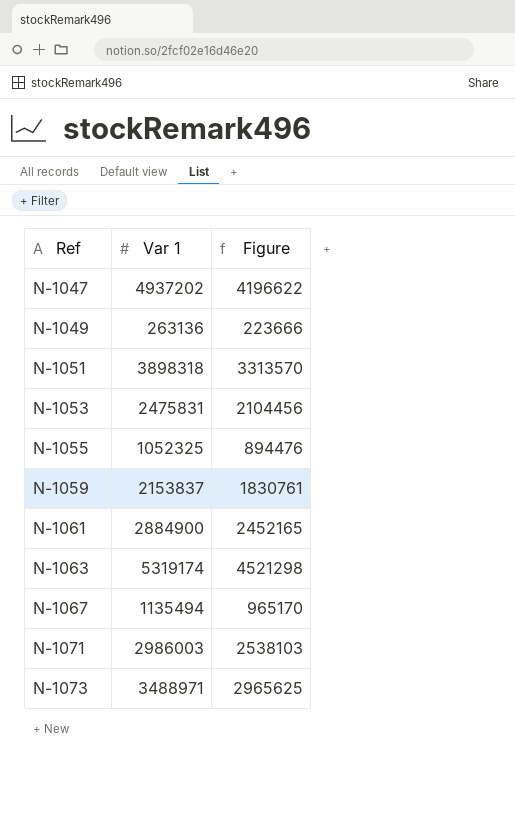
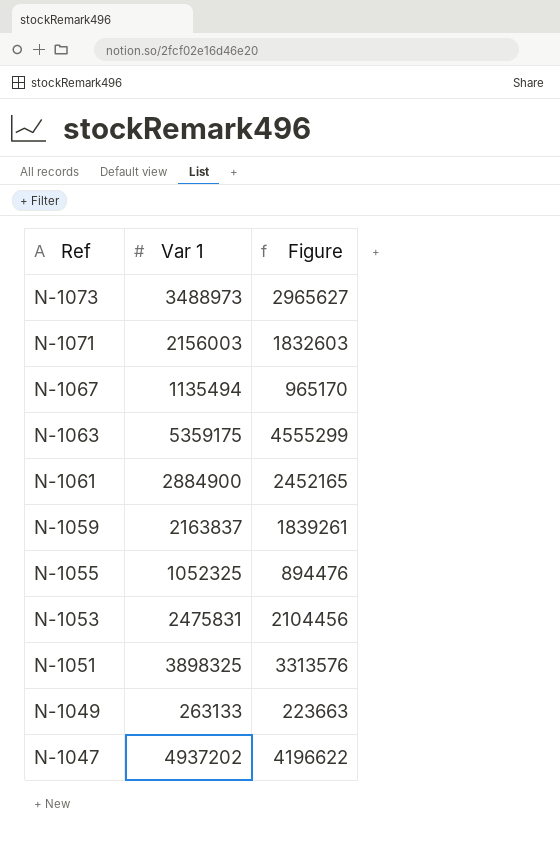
row order: Ref ascending -> Ref descending
N-1073 | Var 1: 3488971 -> 3488973
N-1073 | Figure: 2965625 -> 2965627
N-1071 | Var 1: 2986003 -> 2156003
N-1071 | Figure: 2538103 -> 1832603
N-1063 | Var 1: 5319174 -> 5359175
N-1063 | Figure: 4521298 -> 4555299
N-1059 | Var 1: 2153837 -> 2163837
N-1059 | Figure: 1830761 -> 1839261
N-1051 | Var 1: 3898318 -> 3898325
N-1051 | Figure: 3313570 -> 3313576
N-1049 | Var 1: 263136 -> 263133
N-1049 | Figure: 223666 -> 223663

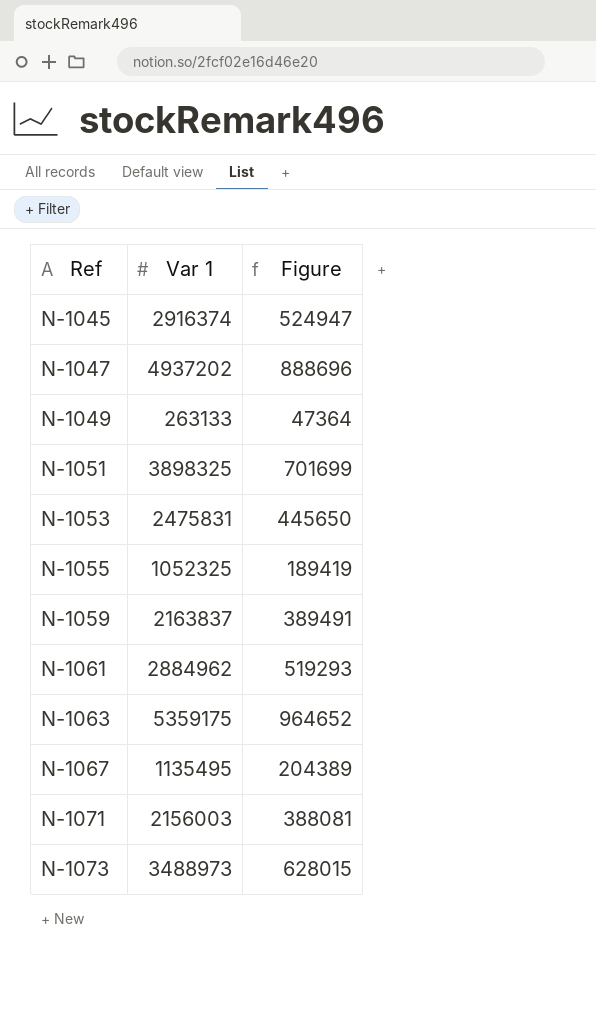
row order: Ref descending -> Ref ascending
column Figure | formula: [Var 1] * 0.85 -> [Var 1] * 0.18
row N-1045: none -> 2916374 | 524947
N-1061 | Var 1: 2884900 -> 2884962
N-1067 | Var 1: 1135494 -> 1135495

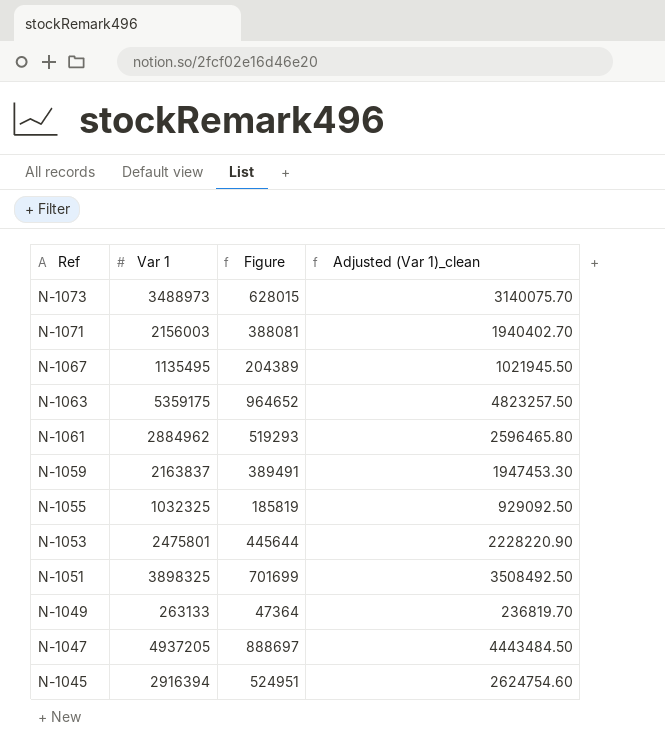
row order: Ref ascending -> Ref descending
column Adjusted (Var 1)_clean | formula: none -> [Var 1] * 0.9
N-1055 | Var 1: 1052325 -> 1032325
N-1055 | Figure: 189419 -> 185819
N-1053 | Var 1: 2475831 -> 2475801
N-1053 | Figure: 445650 -> 445644
N-1047 | Var 1: 4937202 -> 4937205
N-1047 | Figure: 888696 -> 888697
N-1045 | Var 1: 2916374 -> 2916394
N-1045 | Figure: 524947 -> 524951

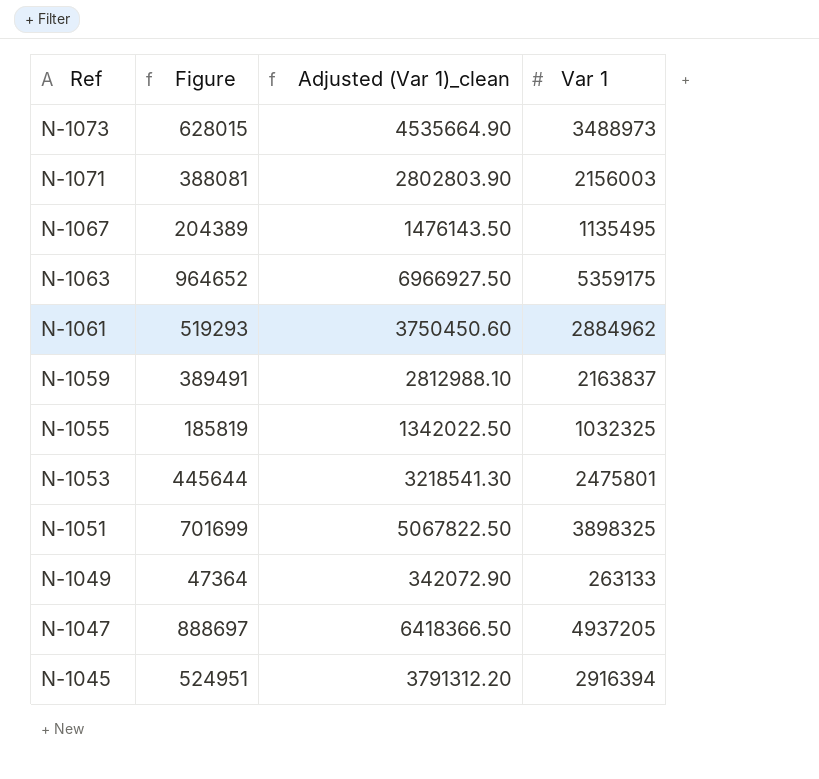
column Adjusted (Var 1)_clean | formula: [Var 1] * 0.9 -> [Var 1] * 1.3
column Var 1 | position: 2 -> 4

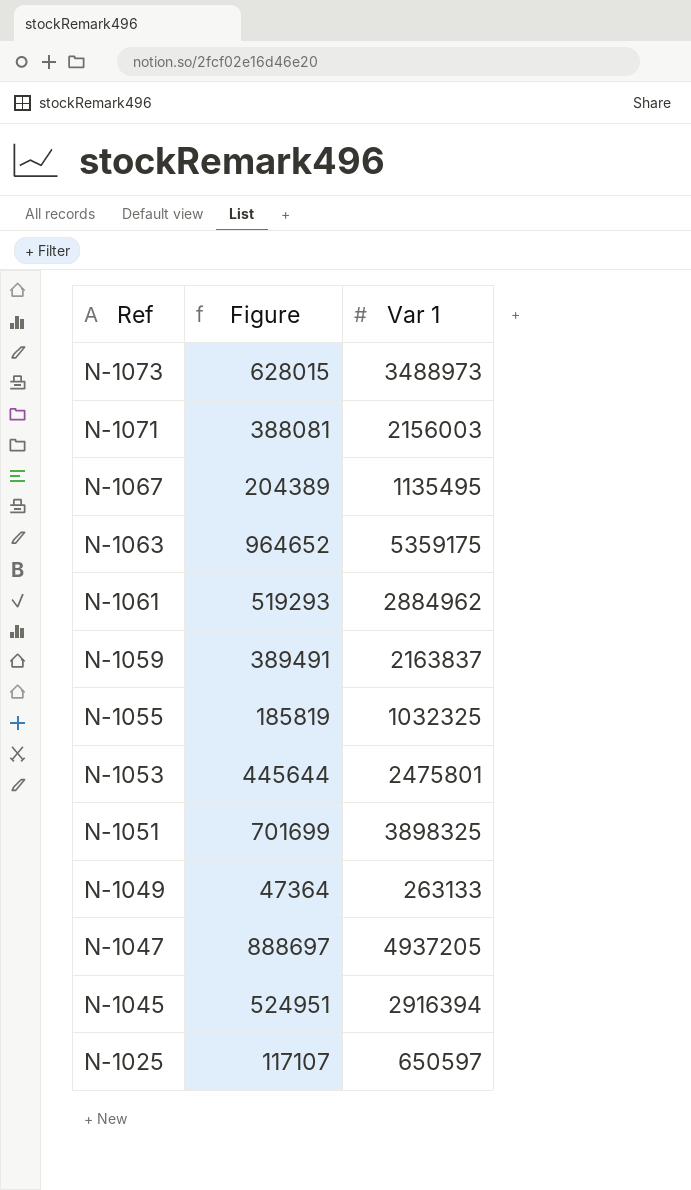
column Adjusted (Var 1)_clean | formula: [Var 1] * 1.3 -> none
row N-1025: none -> 117107 | 650597

